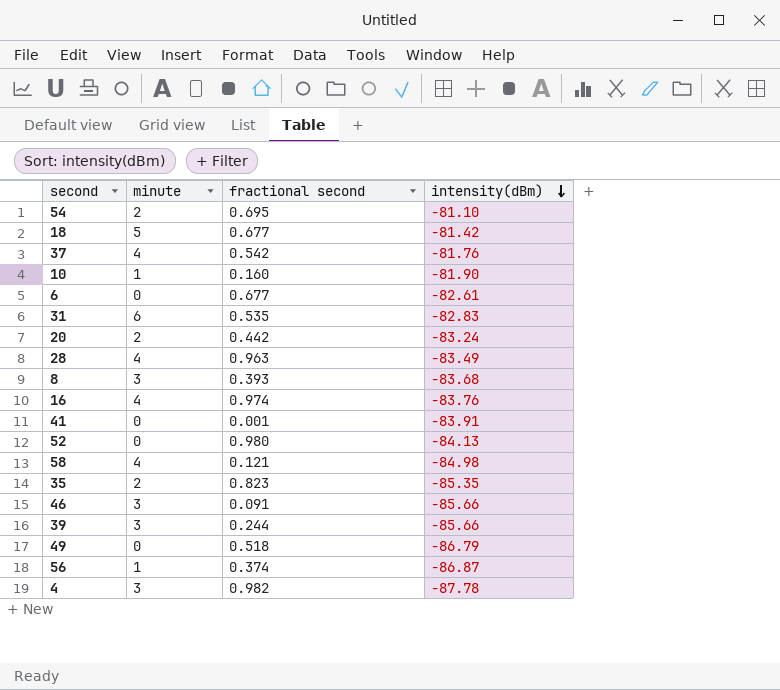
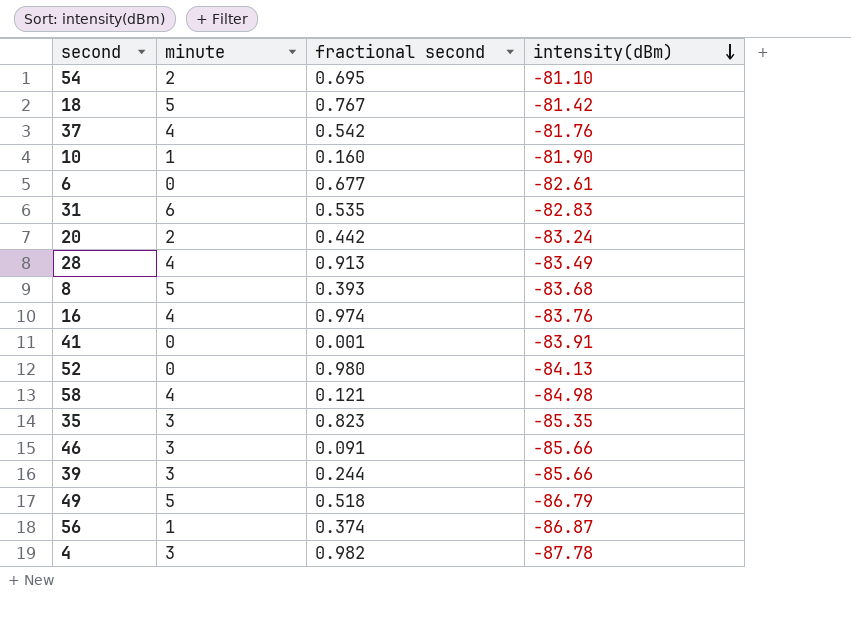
18 | fractional second: 0.677 -> 0.767
28 | fractional second: 0.963 -> 0.913
8 | minute: 3 -> 5
35 | minute: 2 -> 3
49 | minute: 0 -> 5

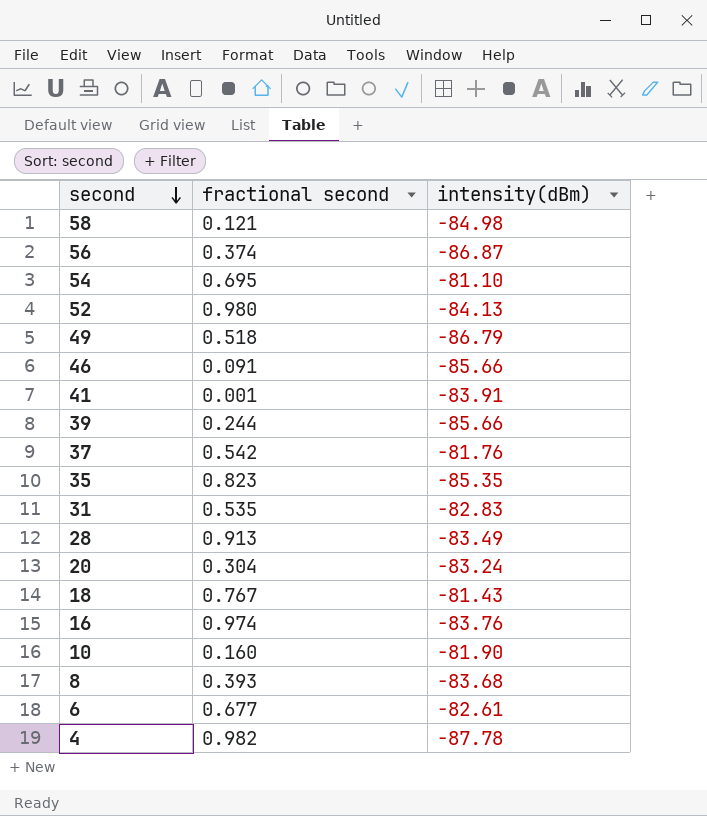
row order: intensity(dBm) descending -> second descending
column minute | position: 2 -> none
20 | fractional second: 0.442 -> 0.304
18 | intensity(dBm): -81.42 -> -81.43

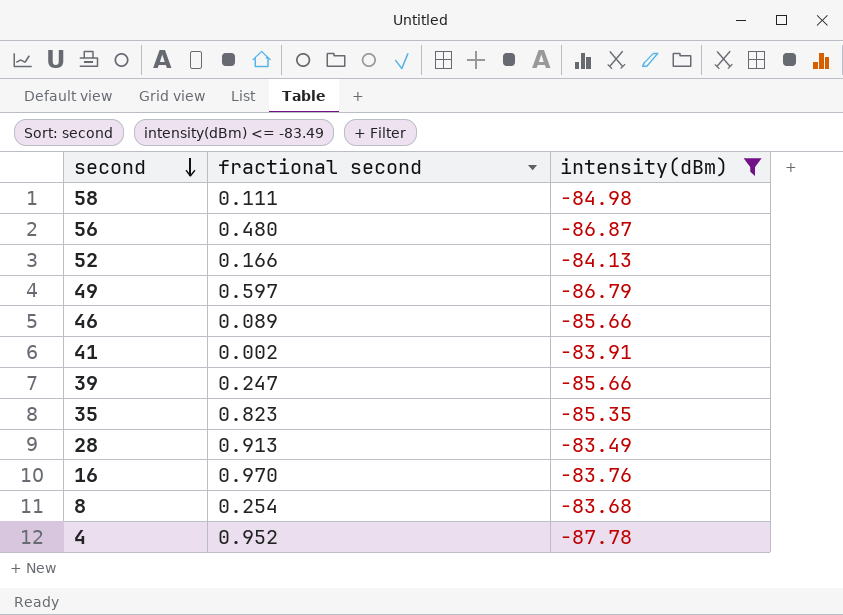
filter: none -> intensity(dBm) <= -83.49
58 | fractional second: 0.121 -> 0.111
56 | fractional second: 0.374 -> 0.480
52 | fractional second: 0.980 -> 0.166
49 | fractional second: 0.518 -> 0.597
46 | fractional second: 0.091 -> 0.089
41 | fractional second: 0.001 -> 0.002
39 | fractional second: 0.244 -> 0.247
16 | fractional second: 0.974 -> 0.970
8 | fractional second: 0.393 -> 0.254
4 | fractional second: 0.982 -> 0.952

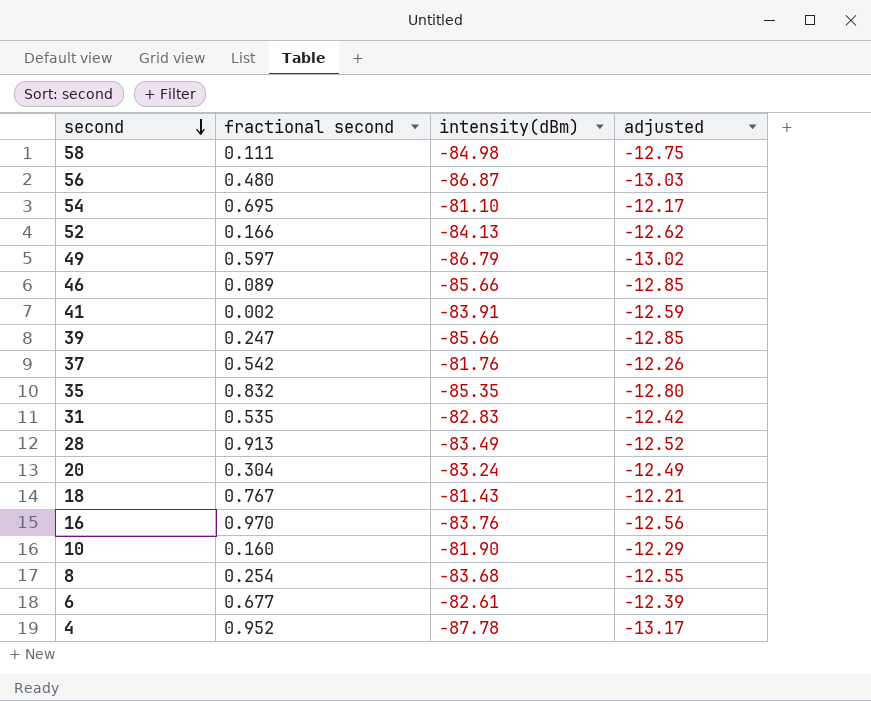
filter: intensity(dBm) <= -83.49 -> none
column adjusted | formula: none -> [intensity(dBm)] * 0.15
35 | fractional second: 0.823 -> 0.832

